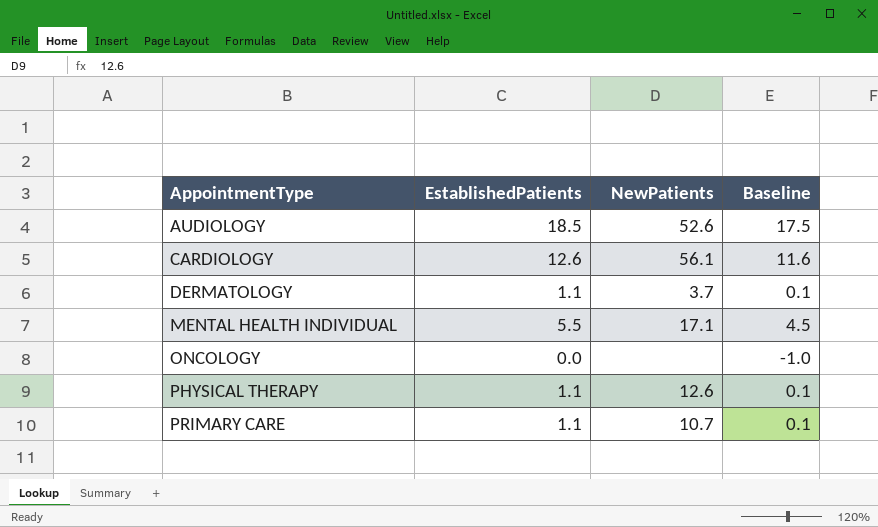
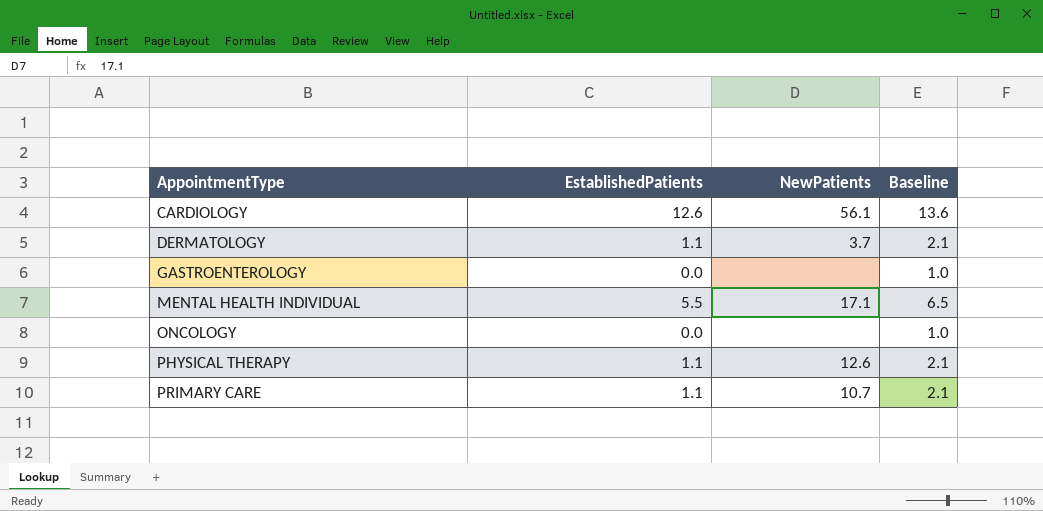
column Baseline | formula: [EstablishedPatients] - 1 -> [EstablishedPatients] + 1
row AUDIOLOGY: 18.5 | 52.6 | 17.5 -> none
row GASTROENTEROLOGY: none -> 0.0 | none | 1.0

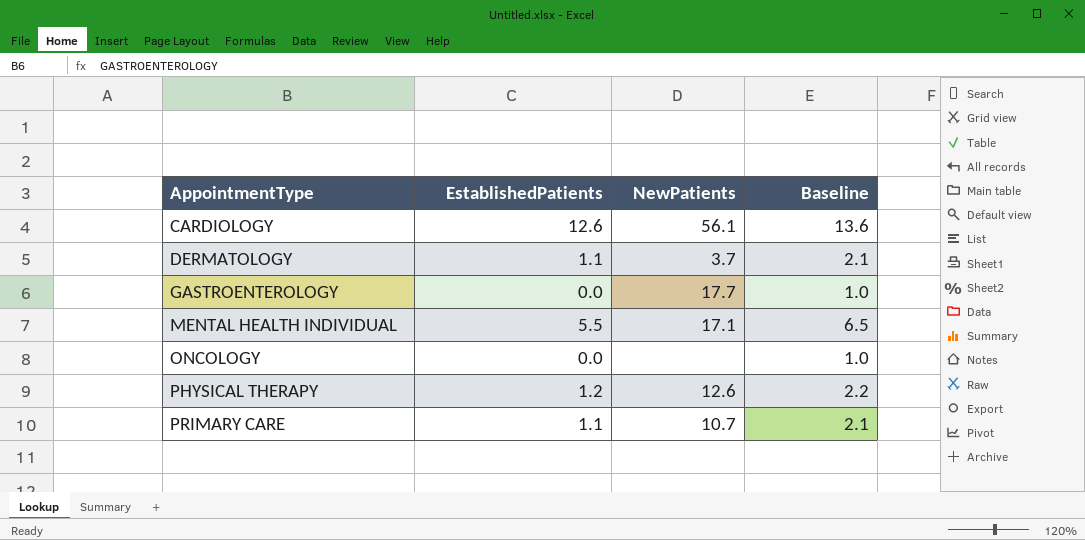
GASTROENTEROLOGY | NewPatients: none -> 17.7
PHYSICAL THERAPY | EstablishedPatients: 1.1 -> 1.2
PHYSICAL THERAPY | Baseline: 2.1 -> 2.2

